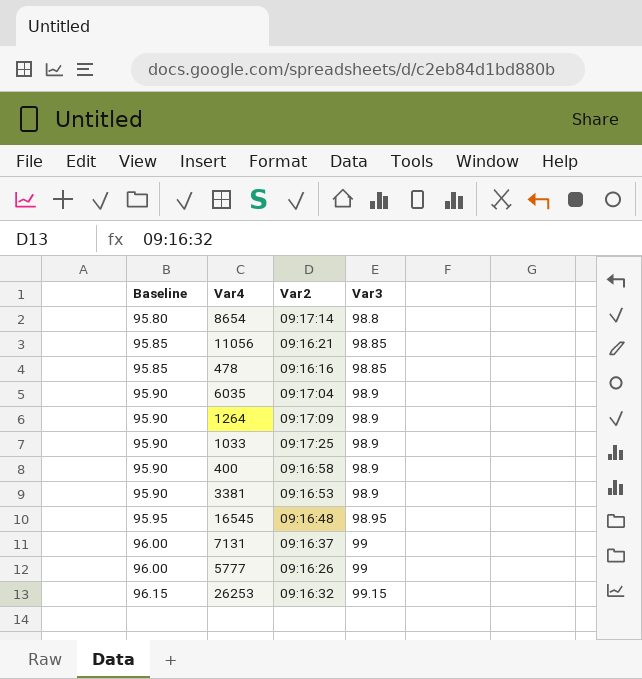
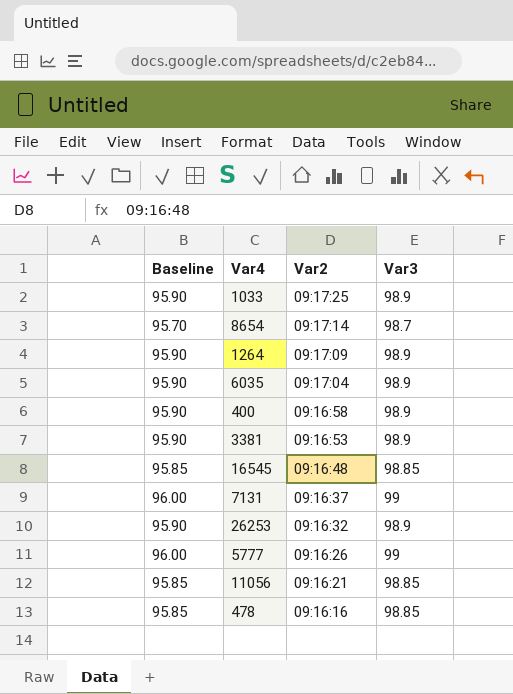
row order: Baseline ascending -> Var2 descending
8654 | Baseline: 95.80 -> 95.70
8654 | Var3: 98.8 -> 98.7
16545 | Baseline: 95.95 -> 95.85
16545 | Var3: 98.95 -> 98.85
26253 | Baseline: 96.15 -> 95.90
26253 | Var3: 99.15 -> 98.9

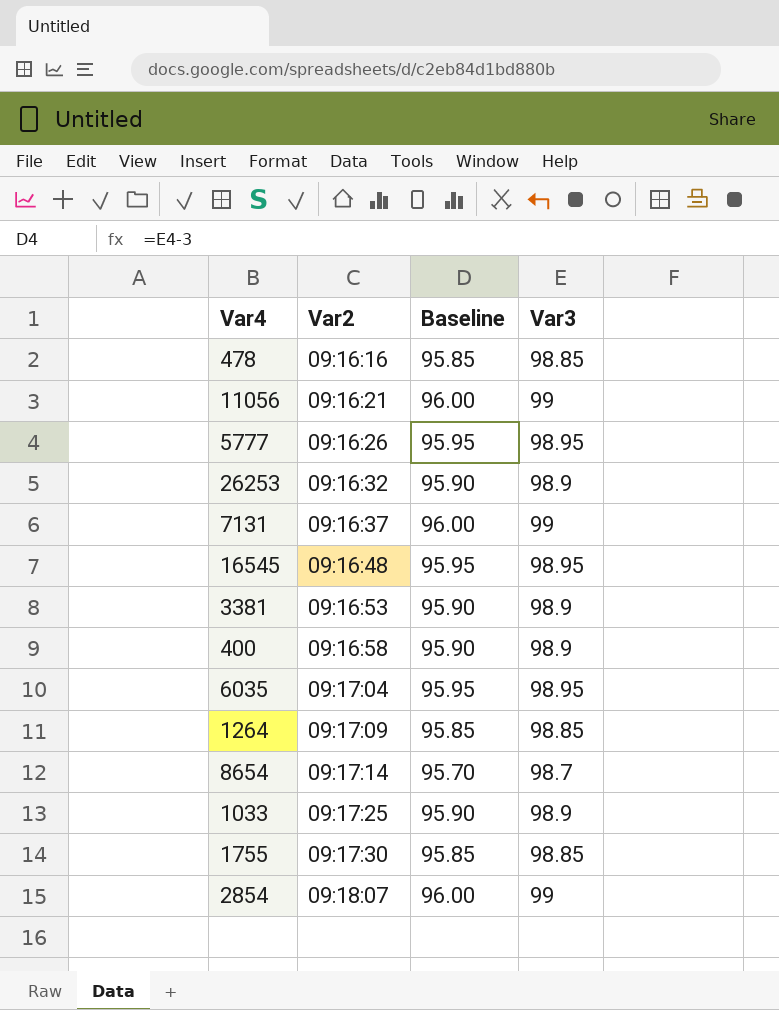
row order: Var2 descending -> Var2 ascending
column Baseline | position: 1 -> 3
11056 | Baseline: 95.85 -> 96.00
11056 | Var3: 98.85 -> 99
5777 | Baseline: 96.00 -> 95.95
5777 | Var3: 99 -> 98.95
16545 | Baseline: 95.85 -> 95.95
16545 | Var3: 98.85 -> 98.95
6035 | Baseline: 95.90 -> 95.95
6035 | Var3: 98.9 -> 98.95
1264 | Baseline: 95.90 -> 95.85
1264 | Var3: 98.9 -> 98.85
row 1755: none -> 09:17:30 | 95.85 | 98.85
row 2854: none -> 09:18:07 | 96.00 | 99

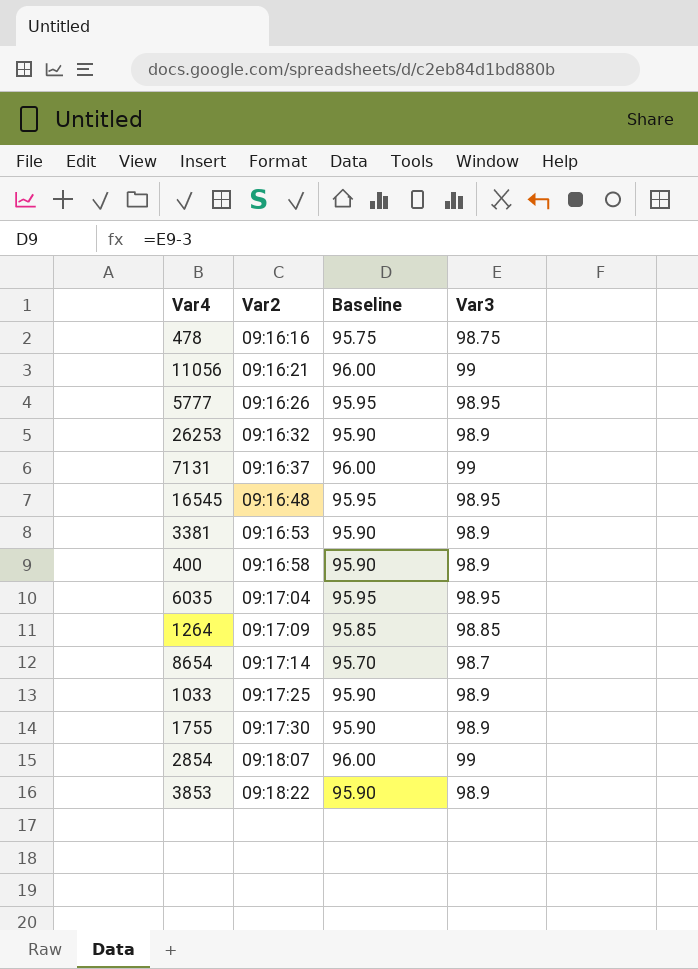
478 | Baseline: 95.85 -> 95.75
478 | Var3: 98.85 -> 98.75
1755 | Baseline: 95.85 -> 95.90
1755 | Var3: 98.85 -> 98.9
row 3853: none -> 09:18:22 | 95.90 | 98.9

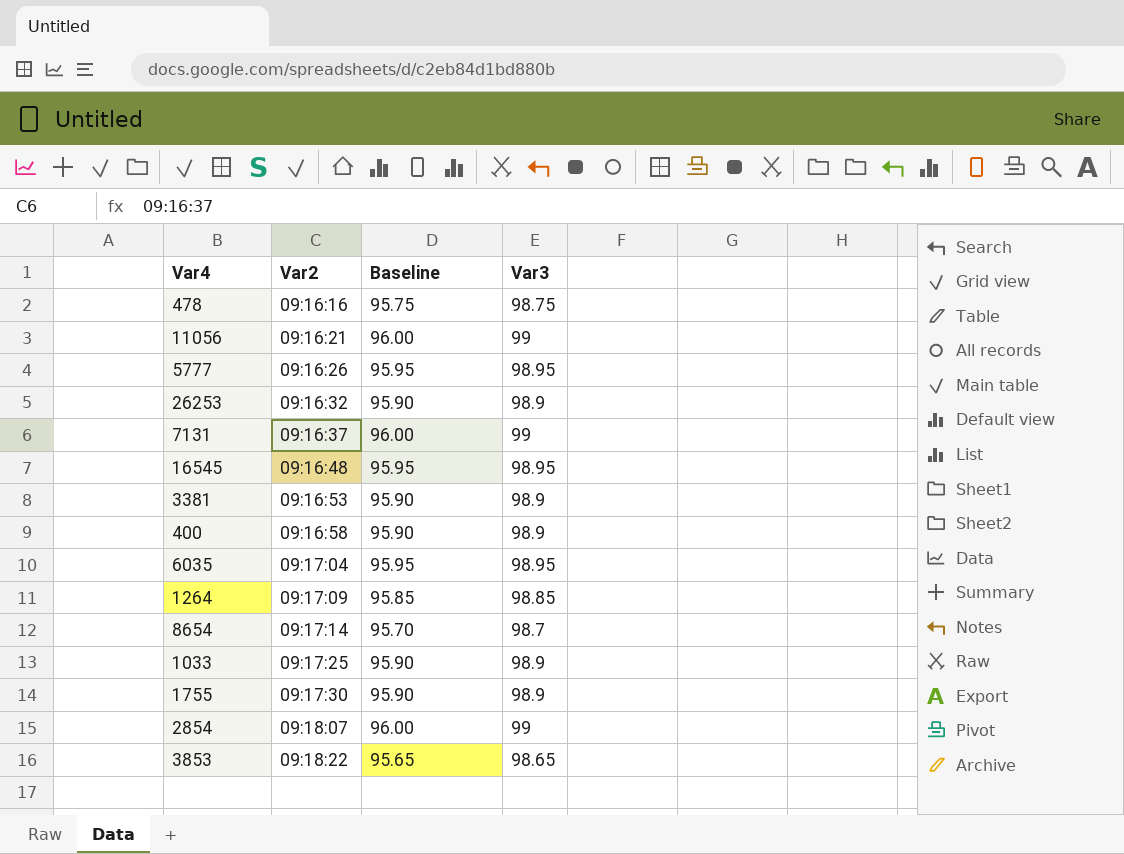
3853 | Baseline: 95.90 -> 95.65
3853 | Var3: 98.9 -> 98.65

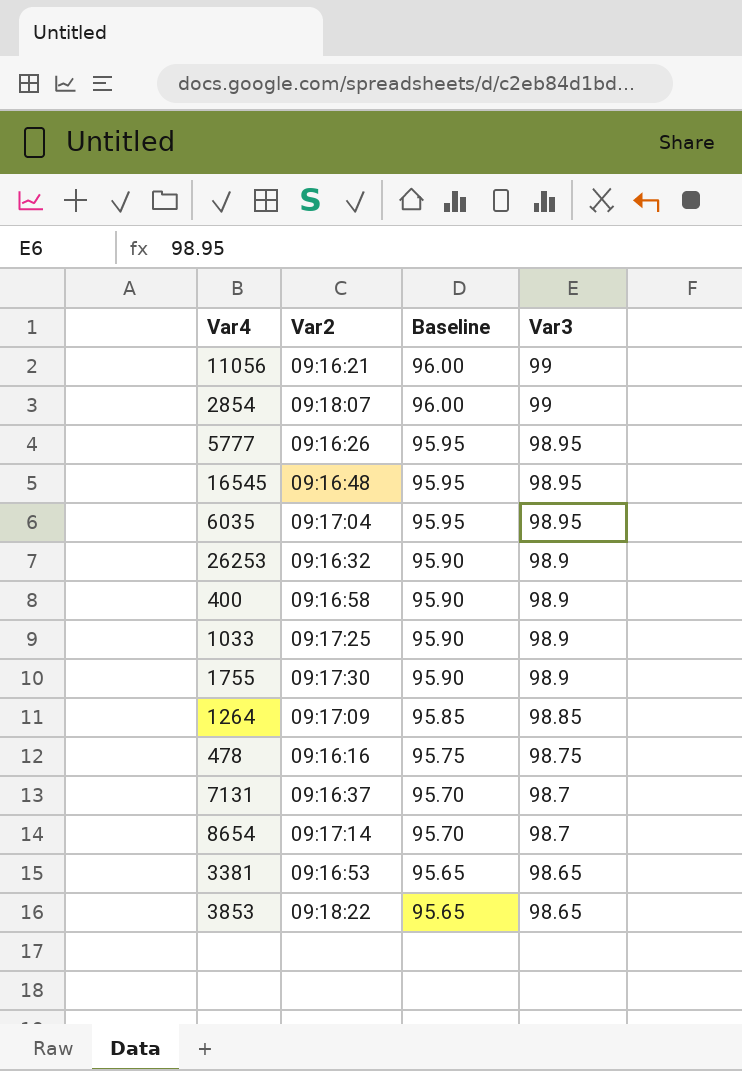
row order: Var2 ascending -> Baseline descending
7131 | Baseline: 96.00 -> 95.70
7131 | Var3: 99 -> 98.7
3381 | Baseline: 95.90 -> 95.65
3381 | Var3: 98.9 -> 98.65

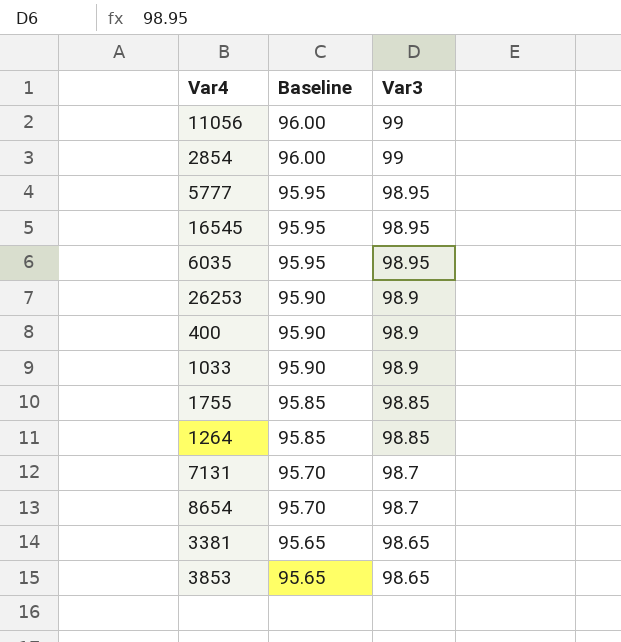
column Var2 | position: 2 -> none
row 478: 09:16:16 | 95.75 | 98.75 -> none
1755 | Baseline: 95.90 -> 95.85
1755 | Var3: 98.9 -> 98.85

